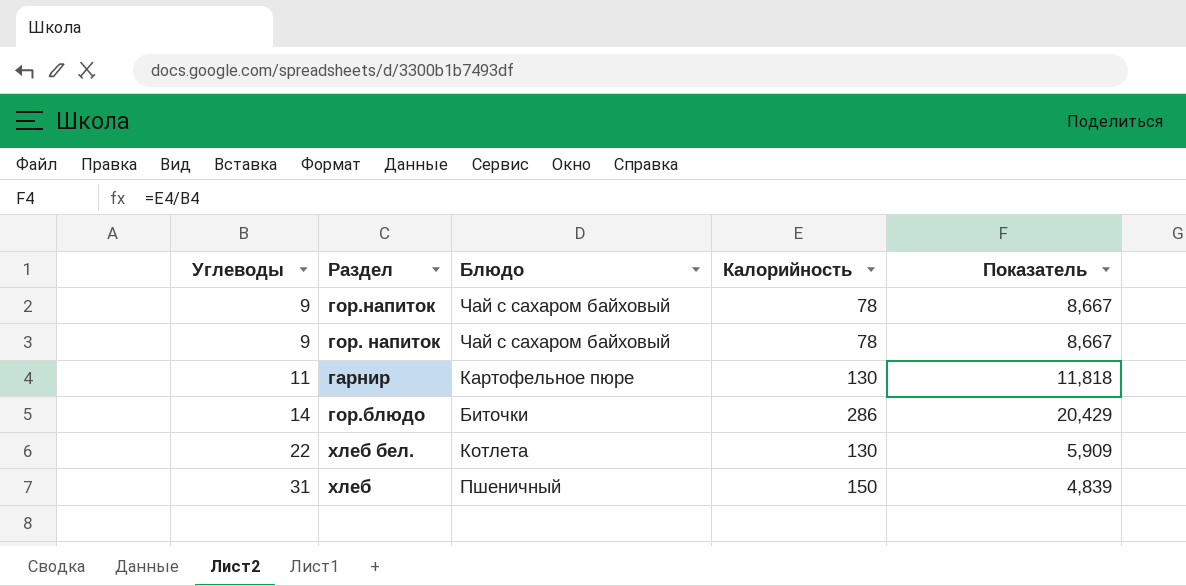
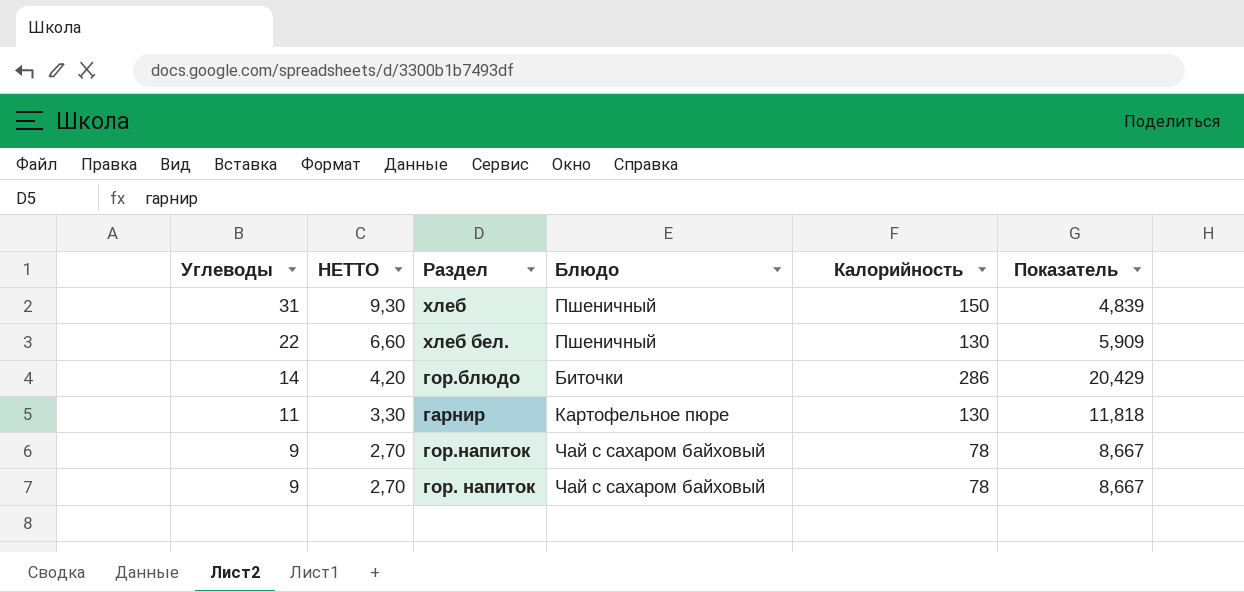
row order: Углеводы ascending -> Углеводы descending
column НЕТТО | formula: none -> [Углеводы] * 0,3
хлеб бел. | Блюдо: Котлета -> Пшеничный

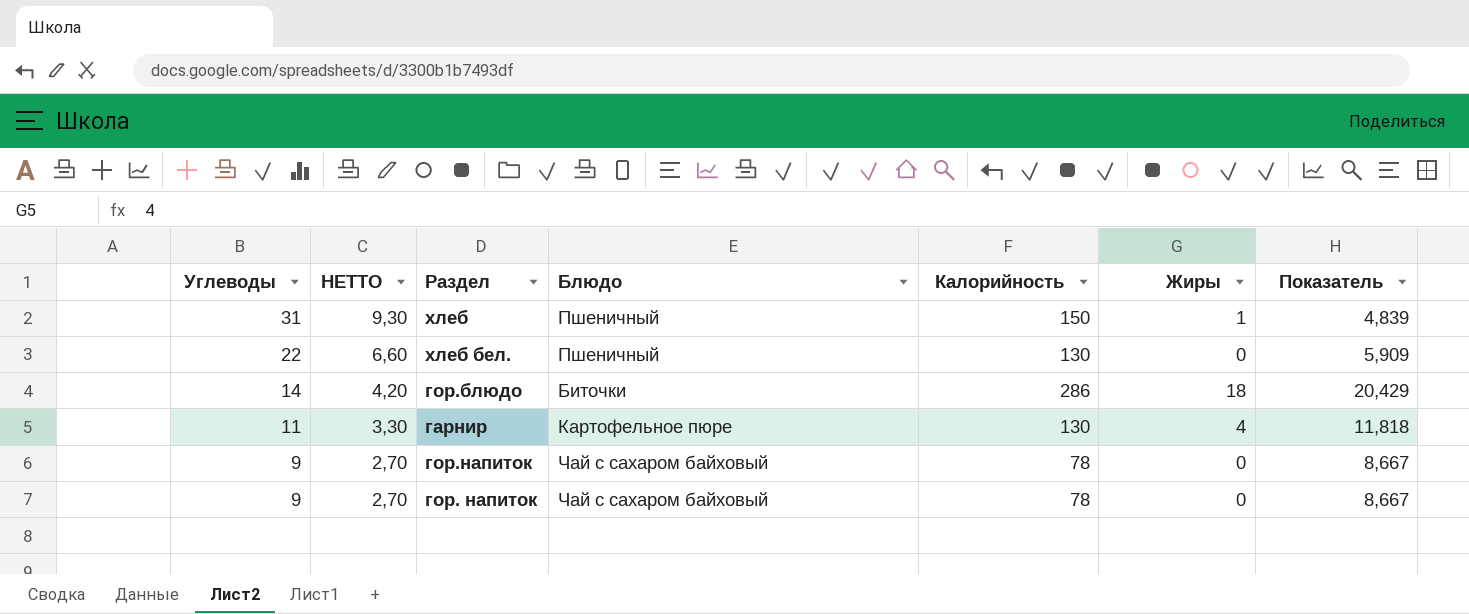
column Жиры | position: none -> 6

